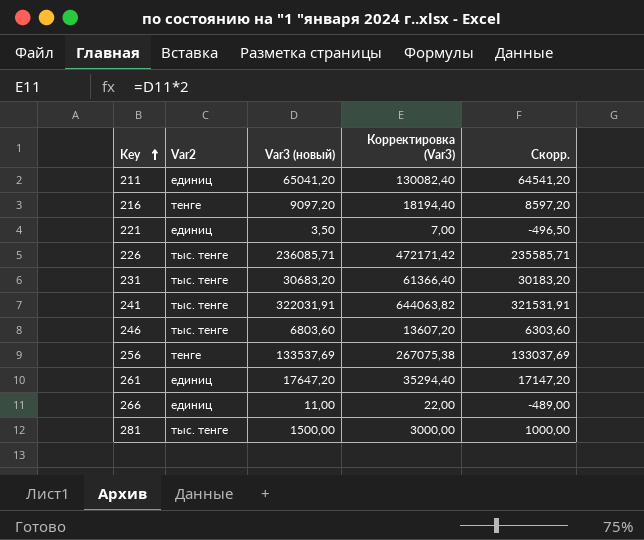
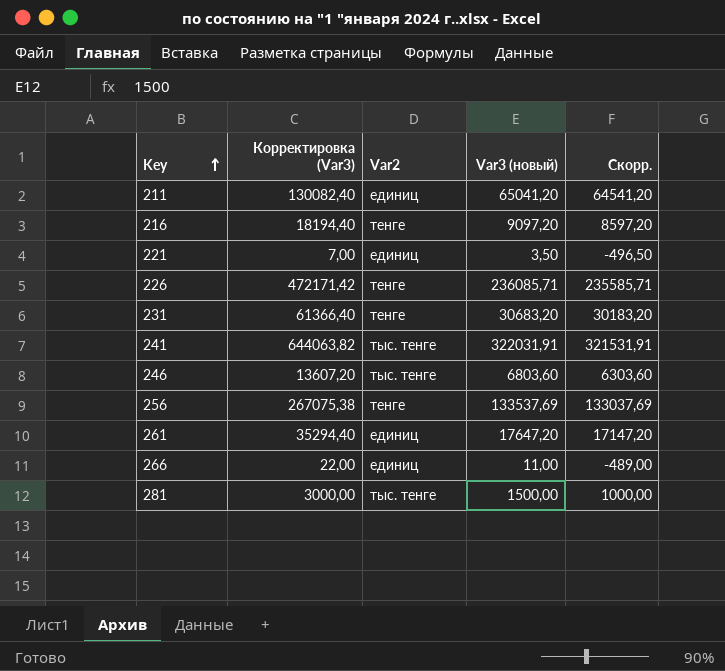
column Корректировка (Var3) | position: 4 -> 2
226 | Var2: тыс. тенге -> тенге
231 | Var2: тыс. тенге -> тенге

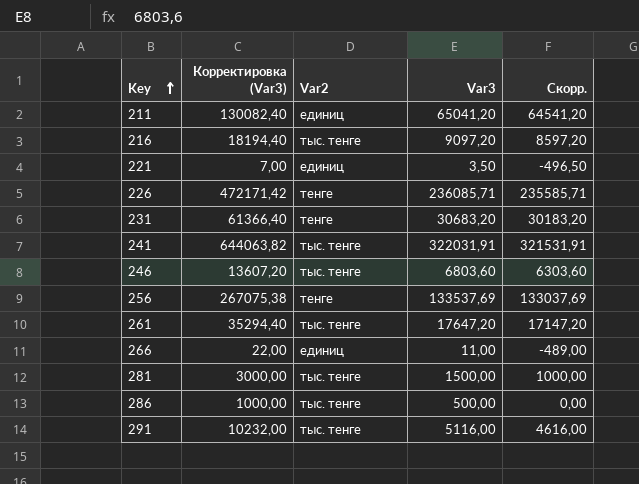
column name: Var3 (новый) -> Var3
216 | Var2: тенге -> тыс. тенге
261 | Var2: единиц -> тыс. тенге
row 286: none -> 1000,00 | тыс. тенге | 500,00 | 0,00
row 291: none -> 10232,00 | тыс. тенге | 5116,00 | 4616,00

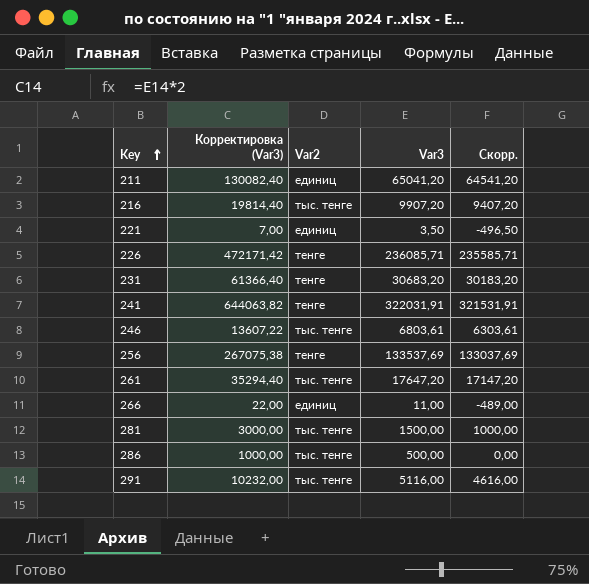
216 | Корректировка (Var3): 18194,40 -> 19814,40
216 | Var3: 9097,20 -> 9907,20
216 | Скорр.: 8597,20 -> 9407,20
241 | Var2: тыс. тенге -> тенге
246 | Корректировка (Var3): 13607,20 -> 13607,22
246 | Var3: 6803,60 -> 6803,61
246 | Скорр.: 6303,60 -> 6303,61

